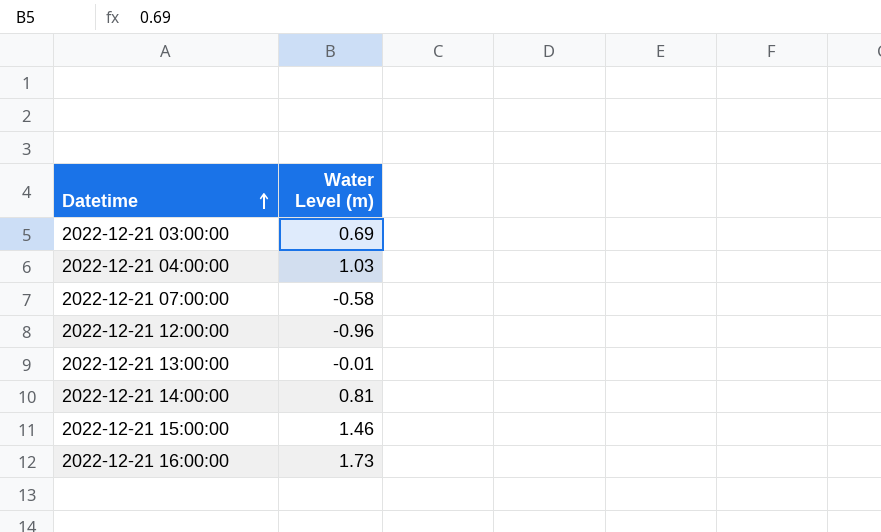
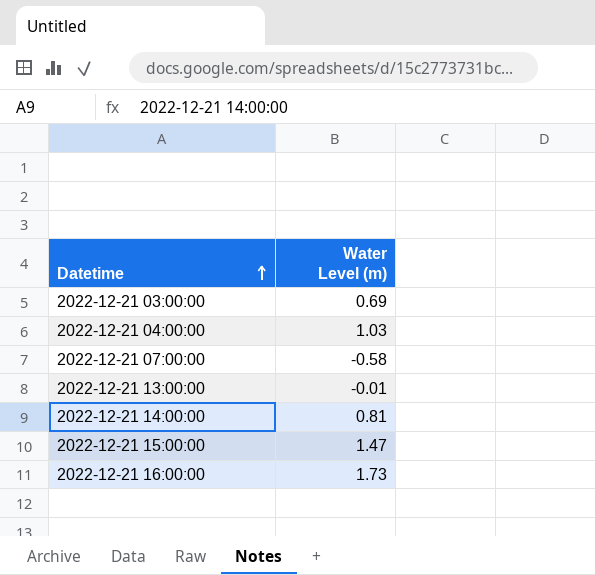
row 2022-12-21 12:00:00: -0.96 -> none
2022-12-21 15:00:00 | Water Level (m): 1.46 -> 1.47

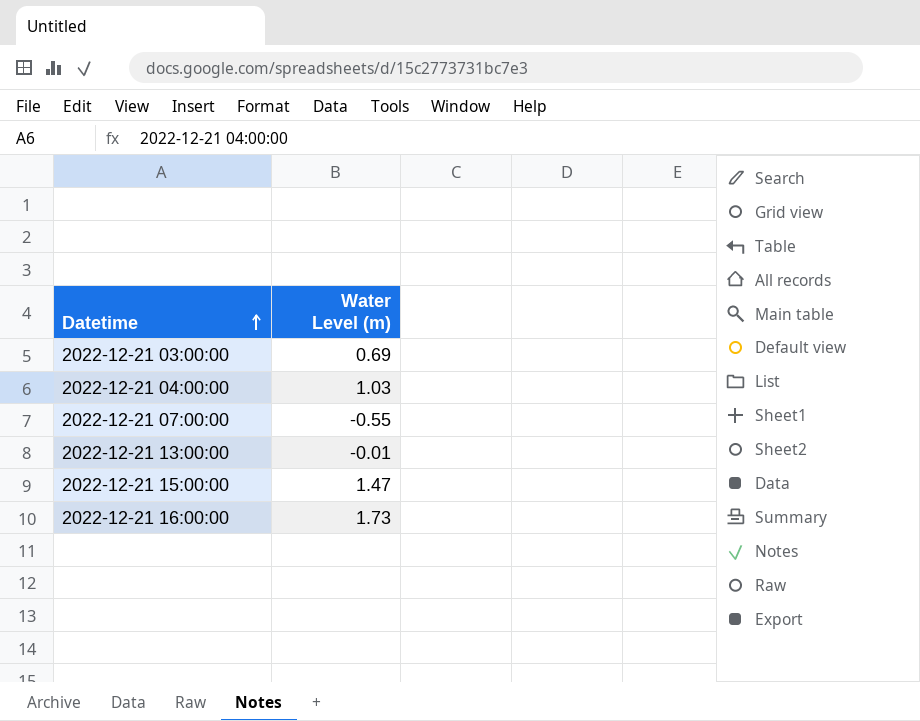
row 2022-12-21 14:00:00: 0.81 -> none
2022-12-21 07:00:00 | Water Level (m): -0.58 -> -0.55

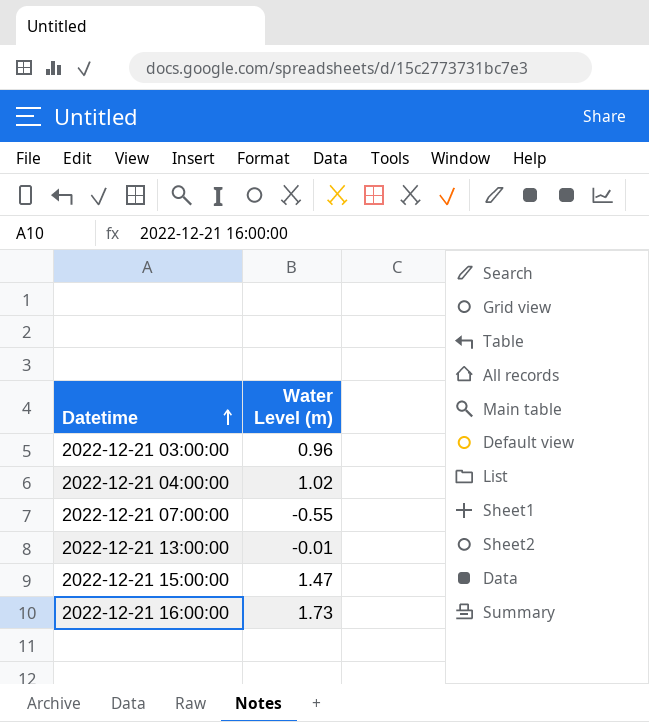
2022-12-21 03:00:00 | Water Level (m): 0.69 -> 0.96
2022-12-21 04:00:00 | Water Level (m): 1.03 -> 1.02

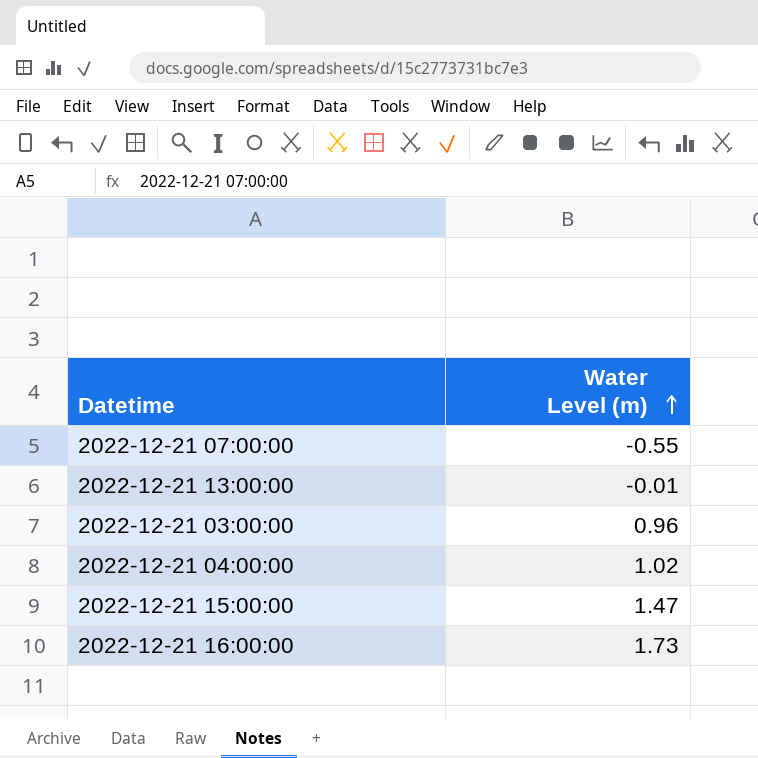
row order: Datetime ascending -> Water Level (m) ascending

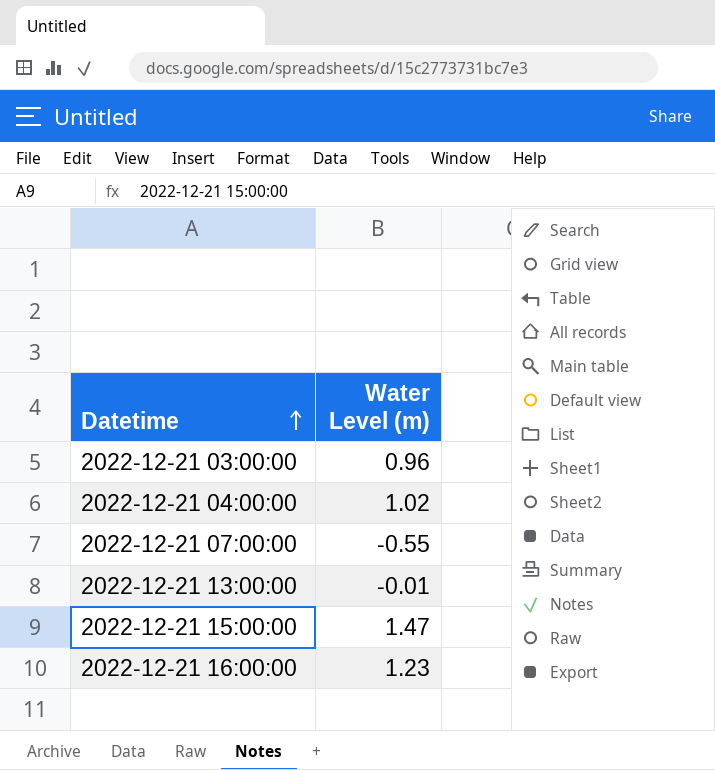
row order: Water Level (m) ascending -> Datetime ascending
2022-12-21 16:00:00 | Water Level (m): 1.73 -> 1.23

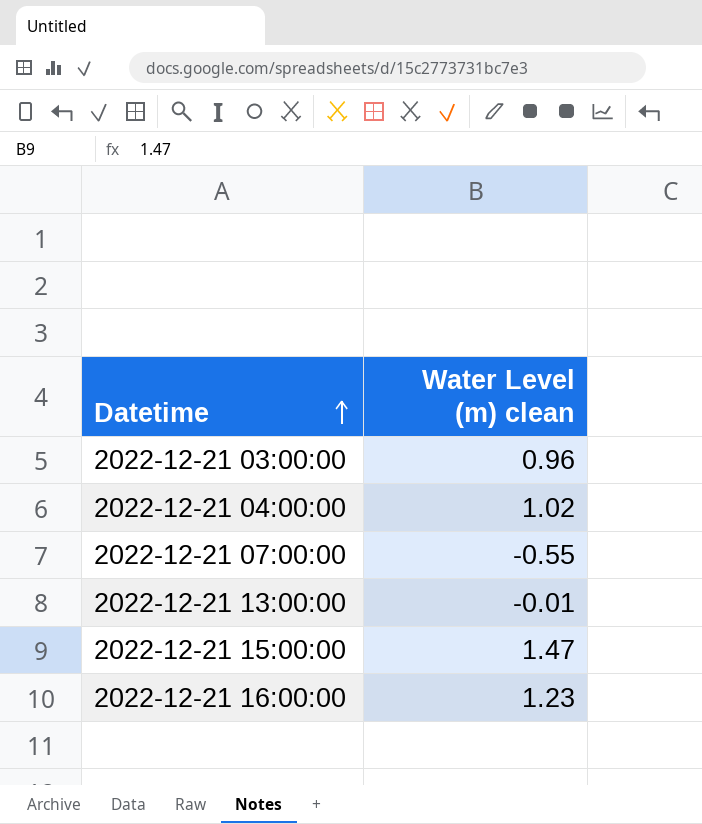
column name: Water Level (m) -> Water Level (m) clean

